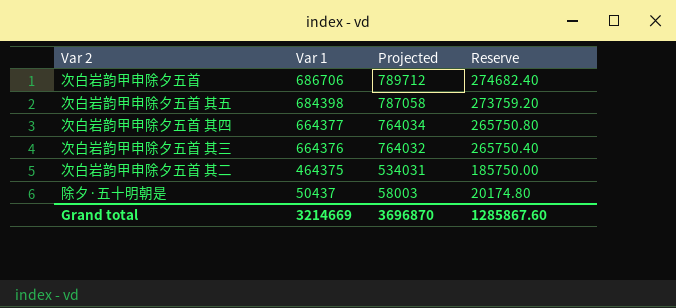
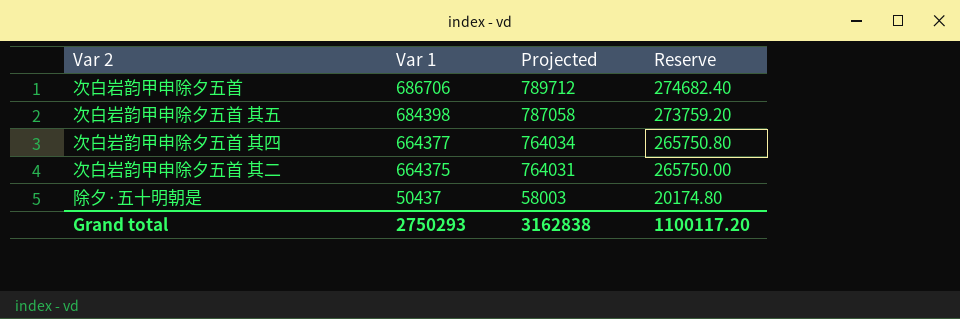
row 次白岩韵甲申除夕五首 其三: 664376 | 764032 | 265750.40 -> none
次白岩韵甲申除夕五首 其二 | Var 1: 464375 -> 664375
次白岩韵甲申除夕五首 其二 | Projected: 534031 -> 764031
次白岩韵甲申除夕五首 其二 | Reserve: 185750.00 -> 265750.00
Grand total | Var 1: 3214669 -> 2750293
Grand total | Projected: 3696870 -> 3162838
Grand total | Reserve: 1285867.60 -> 1100117.20

